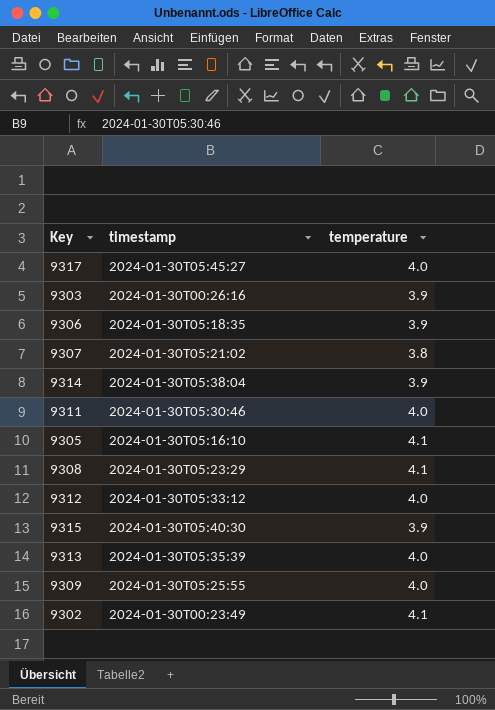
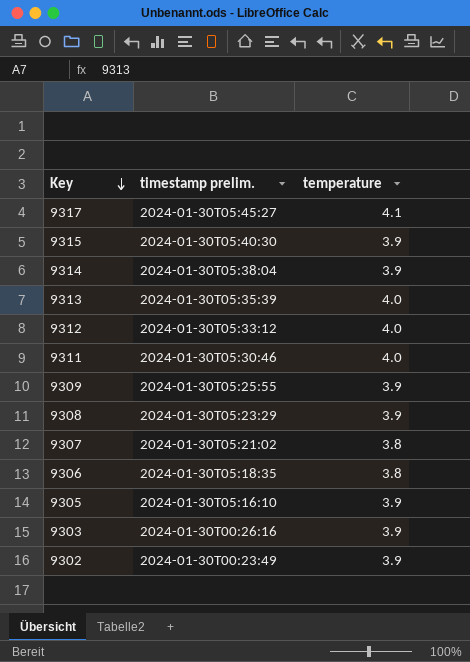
row order: none -> Key descending
column name: timestamp -> timestamp prelim.
9317 | temperature: 4.0 -> 4.1
9309 | temperature: 4.0 -> 3.9
9308 | temperature: 4.1 -> 3.9
9306 | temperature: 3.9 -> 3.8
9305 | temperature: 4.1 -> 3.9
9302 | temperature: 4.1 -> 3.9

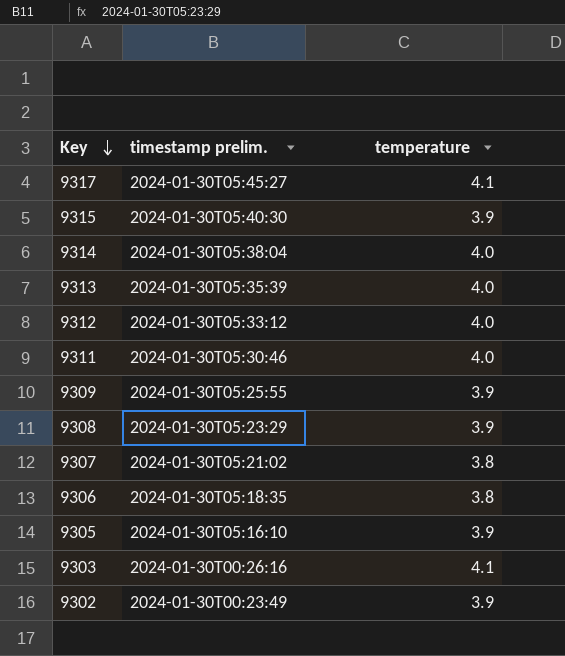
9314 | temperature: 3.9 -> 4.0
9303 | temperature: 3.9 -> 4.1

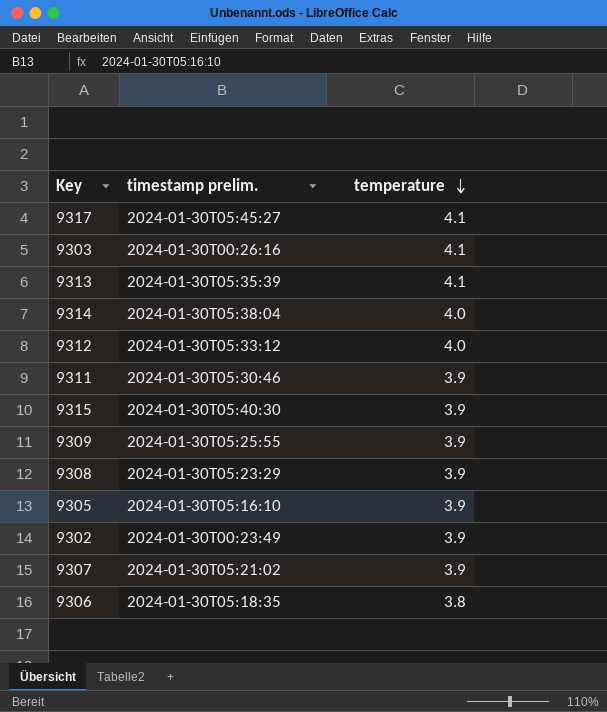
row order: Key descending -> temperature descending
9313 | temperature: 4.0 -> 4.1
9311 | temperature: 4.0 -> 3.9
9307 | temperature: 3.8 -> 3.9

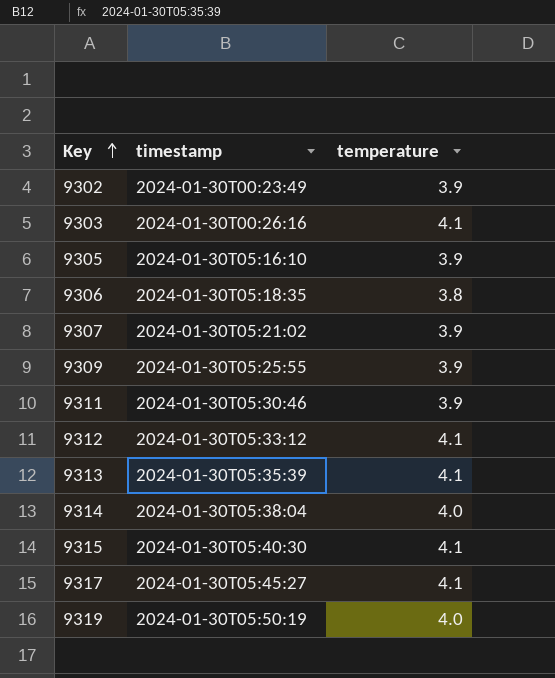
row order: temperature descending -> Key ascending
column name: timestamp prelim. -> timestamp
row 9308: 2024-01-30T05:23:29 | 3.9 -> none
9312 | temperature: 4.0 -> 4.1
9315 | temperature: 3.9 -> 4.1
row 9319: none -> 2024-01-30T05:50:19 | 4.0

